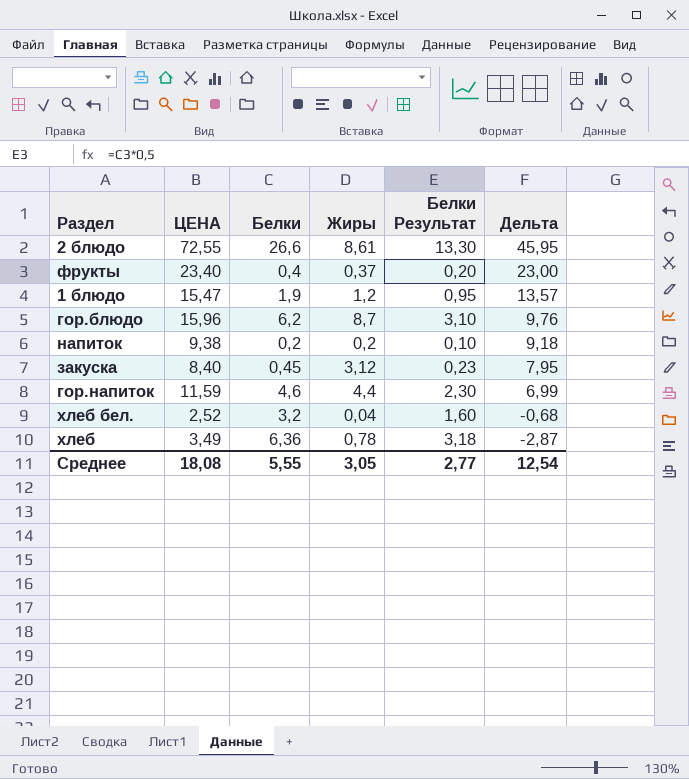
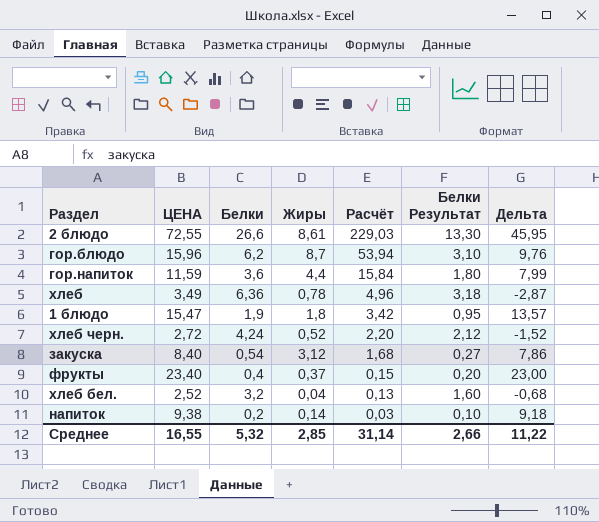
row order: Дельта descending -> Расчёт descending
column Расчёт | formula: none -> [Белки] * [Жиры]
гор.напиток | Белки: 4,6 -> 3,6
гор.напиток | Белки Результат: 2,30 -> 1,80
гор.напиток | Дельта: 6,99 -> 7,99
1 блюдо | Жиры: 1,2 -> 1,8
row хлеб черн.: none -> 2,72 | 4,24 | 0,52 | 2,20 | 2,12 | -1,52
закуска | Белки: 0,45 -> 0,54
закуска | Белки Результат: 0,23 -> 0,27
закуска | Дельта: 7,95 -> 7,86
напиток | Жиры: 0,2 -> 0,14
Среднее | ЦЕНА: 18,08 -> 16,55
Среднее | Белки: 5,55 -> 5,32
Среднее | Жиры: 3,05 -> 2,85
Среднее | Белки Результат: 2,77 -> 2,66
Среднее | Дельта: 12,54 -> 11,22

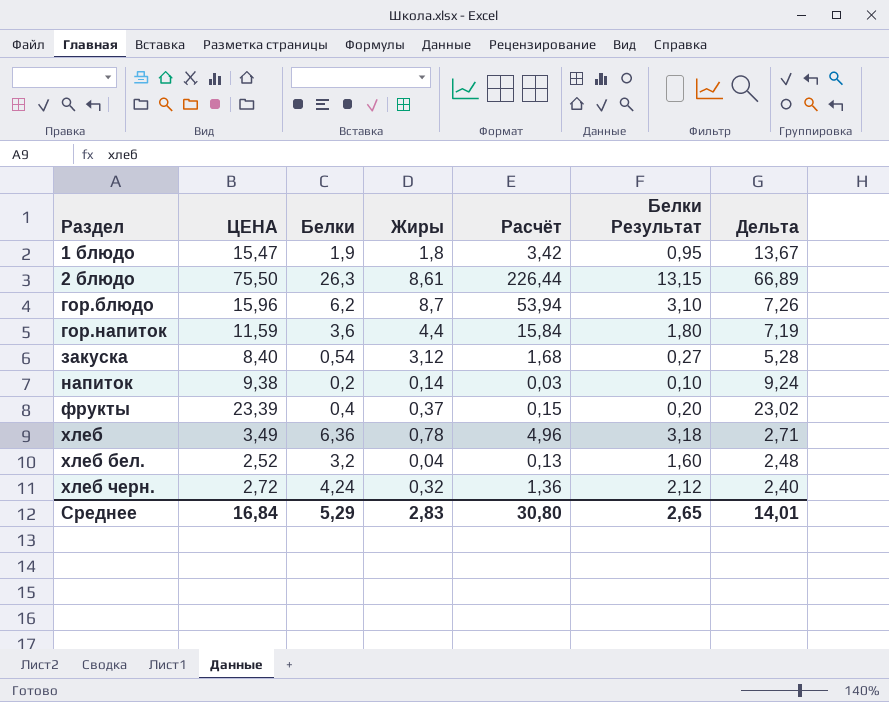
row order: Расчёт descending -> Раздел ascending
column Дельта | formula: [ЦЕНА] - [Белки] -> [ЦЕНА] - [Жиры]
2 блюдо | ЦЕНА: 72,55 -> 75,50
2 блюдо | Белки: 26,6 -> 26,3
2 блюдо | Расчёт: 229,03 -> 226,44
2 блюдо | Белки Результат: 13,30 -> 13,15
фрукты | ЦЕНА: 23,40 -> 23,39
хлеб черн. | Жиры: 0,52 -> 0,32
хлеб черн. | Расчёт: 2,20 -> 1,36
Среднее | ЦЕНА: 16,55 -> 16,84
Среднее | Белки: 5,32 -> 5,29
Среднее | Жиры: 2,85 -> 2,83
Среднее | Расчёт: 31,14 -> 30,80
Среднее | Белки Результат: 2,66 -> 2,65
Среднее | Дельта: 11,22 -> 14,01

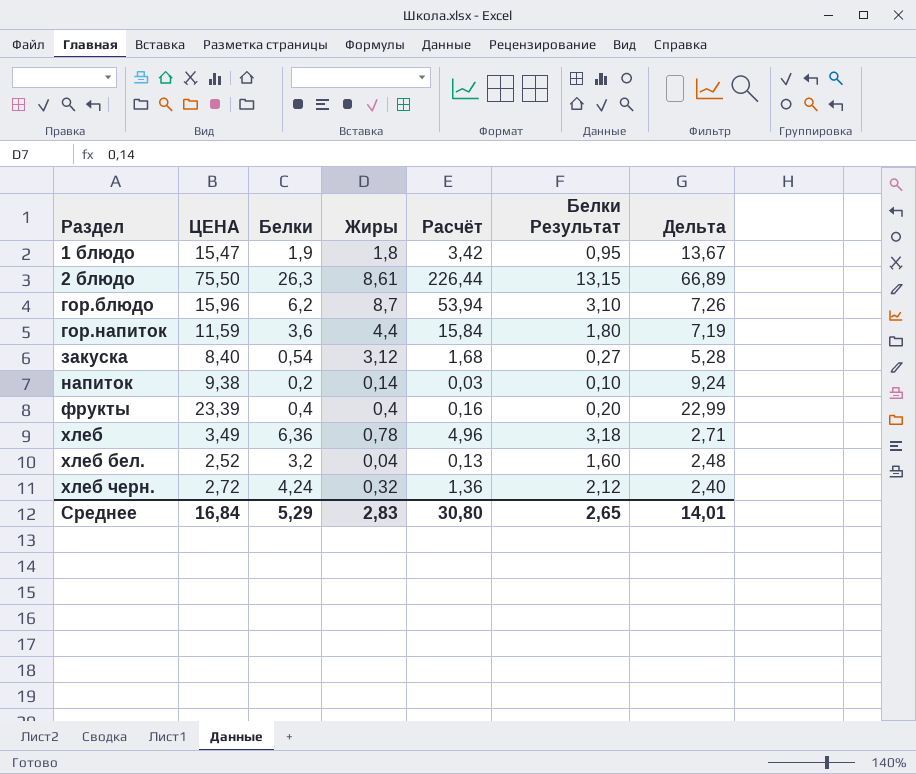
фрукты | Жиры: 0,37 -> 0,4
фрукты | Расчёт: 0,15 -> 0,16
фрукты | Дельта: 23,02 -> 22,99

